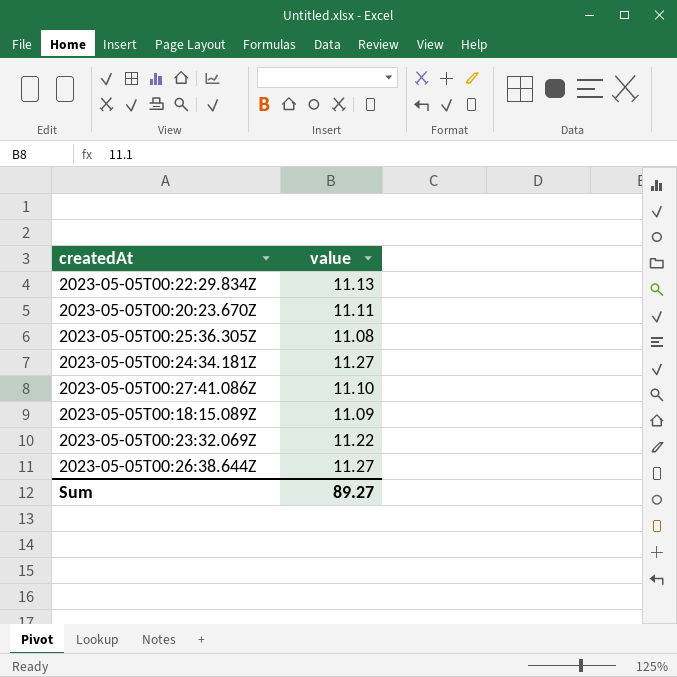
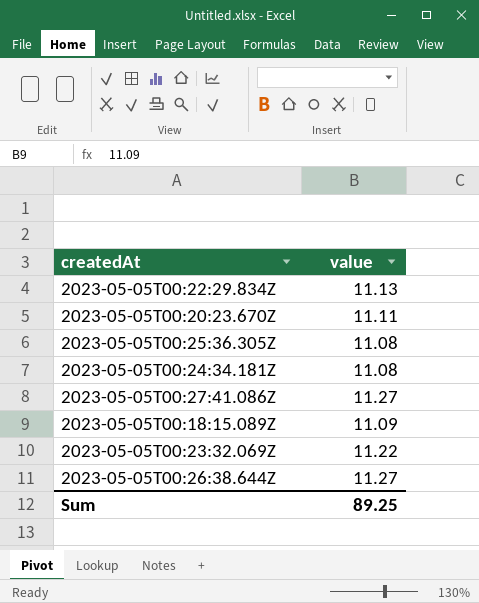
2023-05-05T00:24:34.181Z | value: 11.27 -> 11.08
2023-05-05T00:27:41.086Z | value: 11.10 -> 11.27
Sum | value: 89.27 -> 89.25

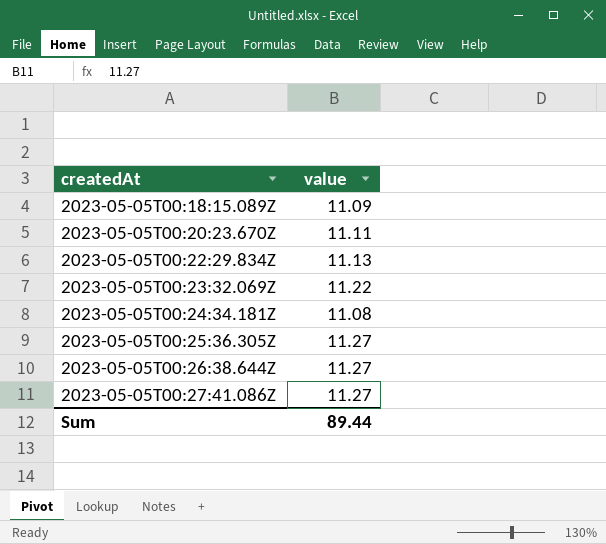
row order: none -> createdAt ascending
2023-05-05T00:25:36.305Z | value: 11.08 -> 11.27
Sum | value: 89.25 -> 89.44

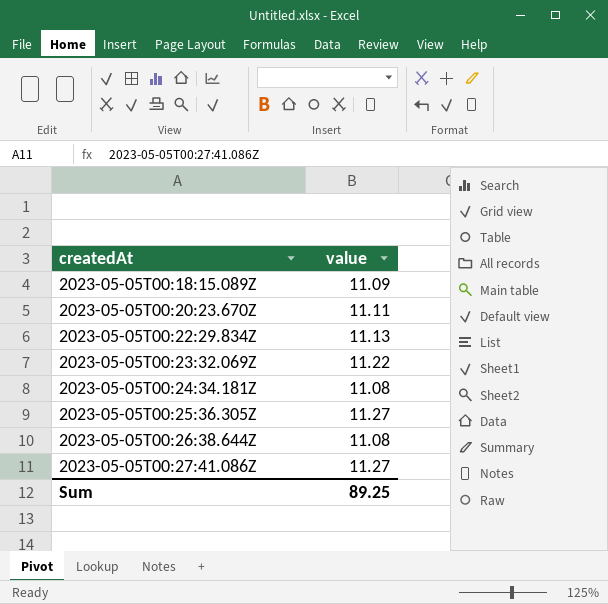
2023-05-05T00:26:38.644Z | value: 11.27 -> 11.08
Sum | value: 89.44 -> 89.25

